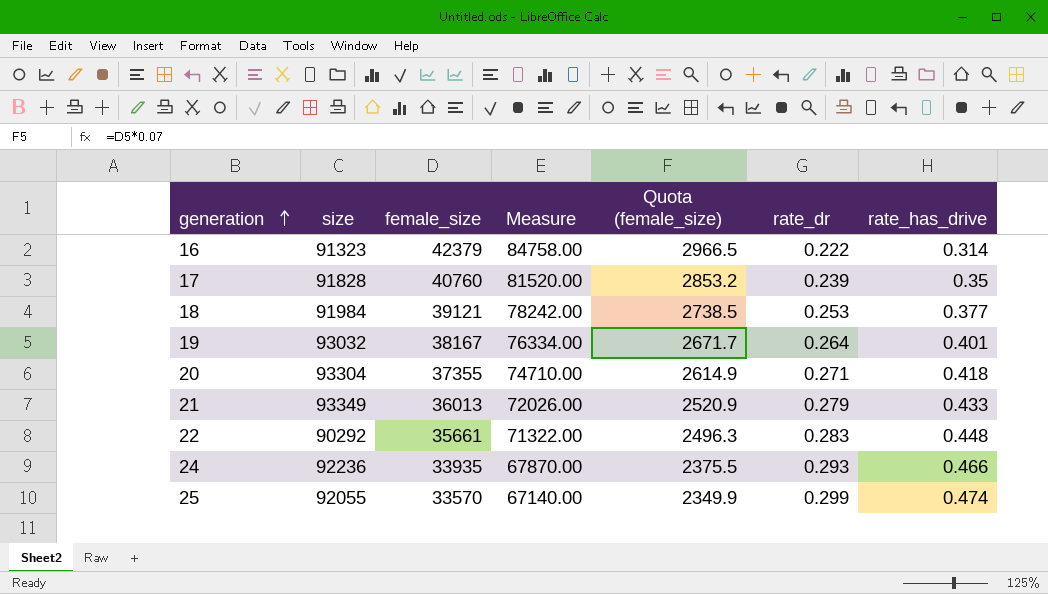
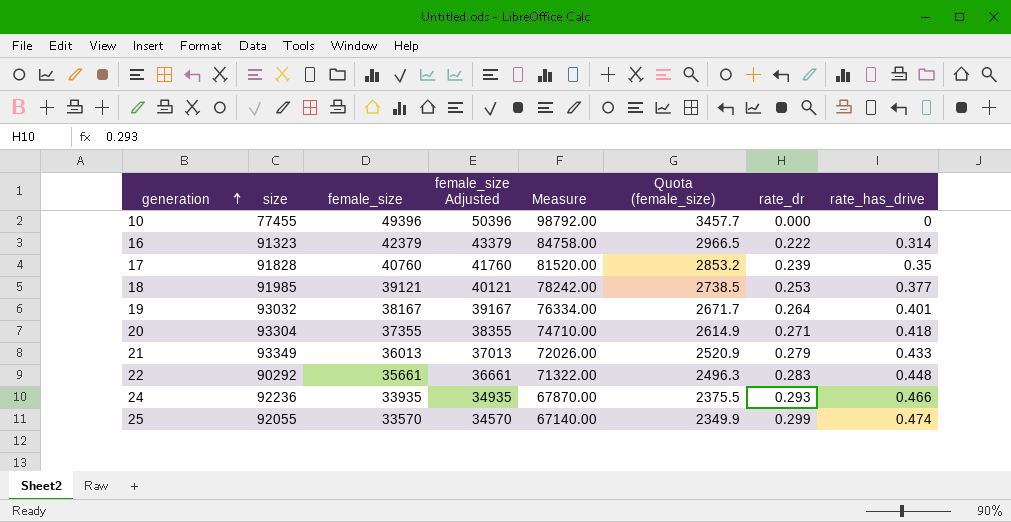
column female_size Adjusted | formula: none -> [female_size] + 1000
row 10: none -> 77455 | 49396 | 50396 | 98792.00 | 3457.7 | 0.000 | 0
18 | size: 91984 -> 91985

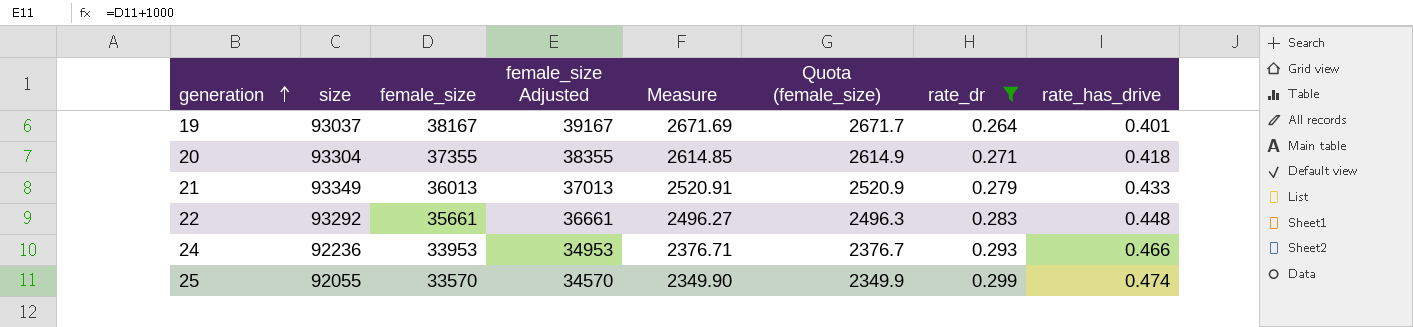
filter: none -> rate_dr >= 0.264
column Measure | formula: [female_size] * 2 -> [female_size] * 0.07
19 | size: 93032 -> 93037
22 | size: 90292 -> 93292
24 | female_size: 33935 -> 33953
24 | female_size Adjusted: 34935 -> 34953
24 | Quota (female_size): 2375.5 -> 2376.7

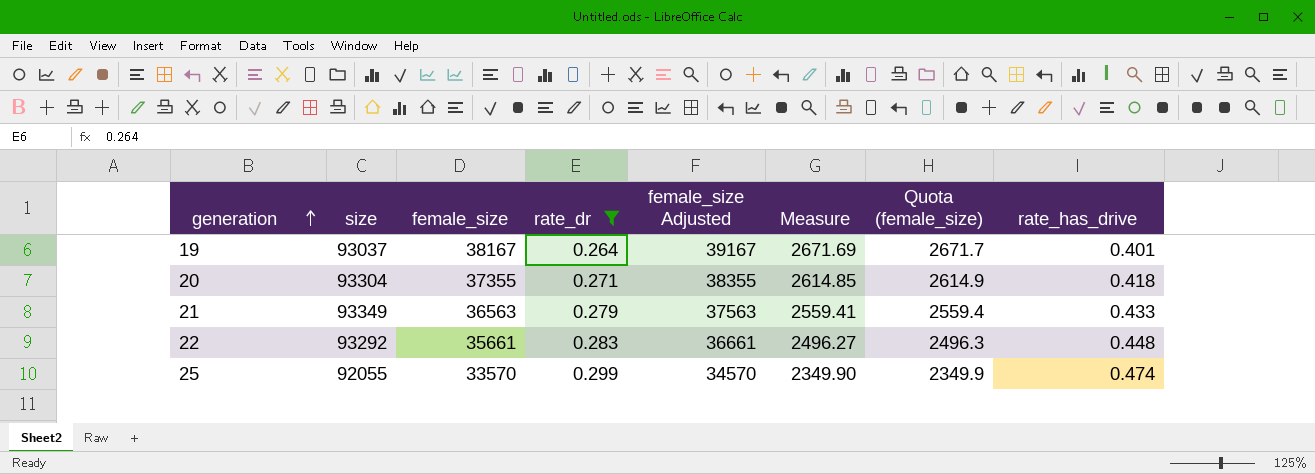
column rate_dr | position: 7 -> 4
row 24: 92236 | 33953 | 34953 | 2376.71 | 2376.7 | 0.293 | 0.466 -> none
21 | female_size: 36013 -> 36563
21 | female_size Adjusted: 37013 -> 37563
21 | Measure: 2520.91 -> 2559.41
21 | Quota (female_size): 2520.9 -> 2559.4

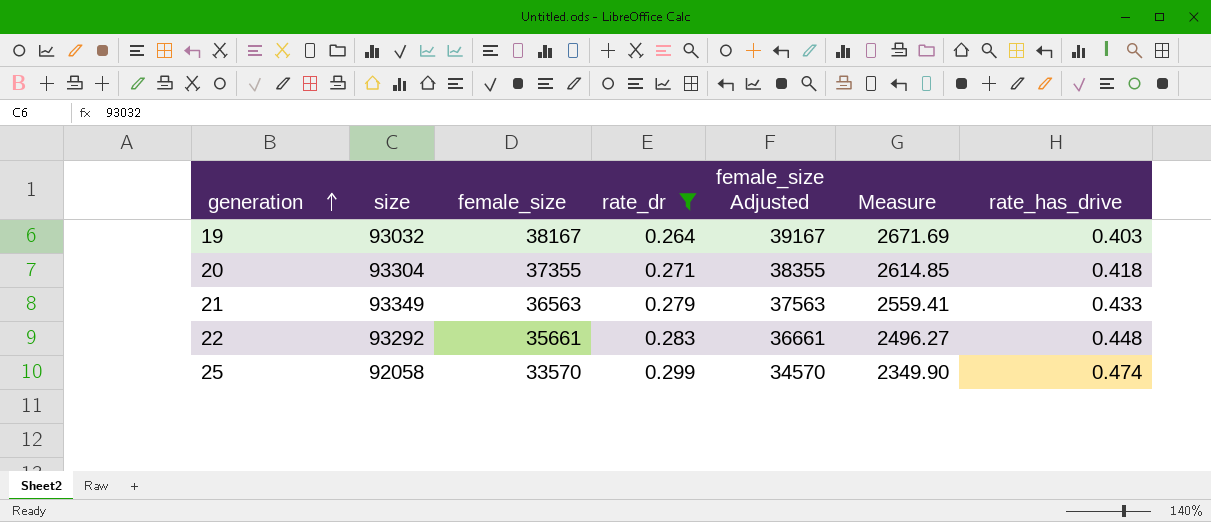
column Quota (female_size) | formula: [female_size] * 0.07 -> none
19 | size: 93037 -> 93032
19 | rate_has_drive: 0.401 -> 0.403
25 | size: 92055 -> 92058

